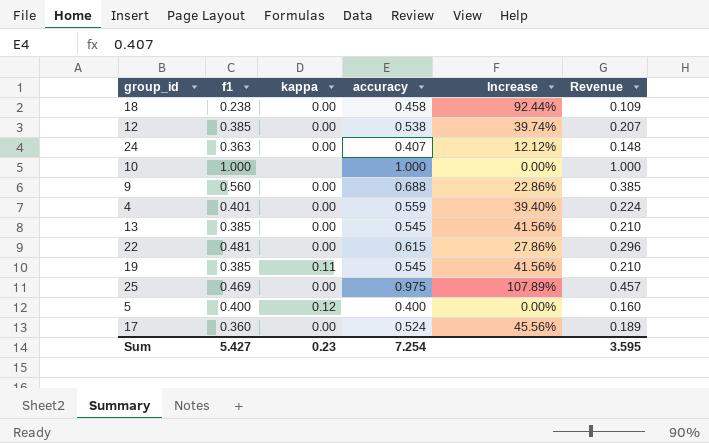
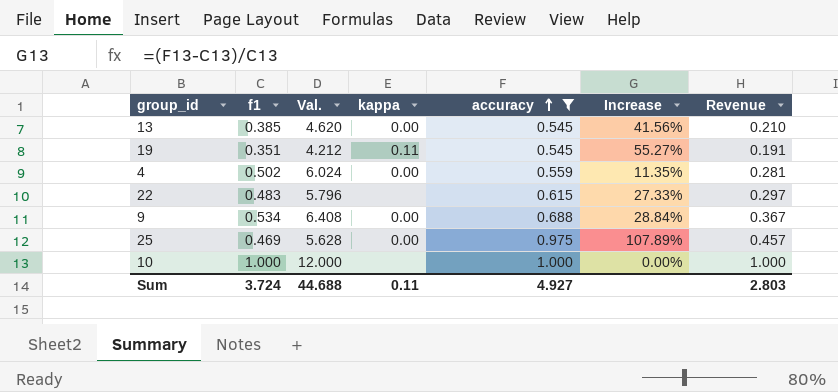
filter: none -> accuracy >= 0.545
row order: none -> accuracy ascending
column Val. | formula: none -> [f1] * 12
19 | f1: 0.385 -> 0.351
19 | Increase: 41.56% -> 55.27%
19 | Revenue: 0.210 -> 0.191
4 | f1: 0.401 -> 0.502
4 | Increase: 39.40% -> 11.35%
4 | Revenue: 0.224 -> 0.281
22 | f1: 0.481 -> 0.483
22 | kappa: 0.00 -> none
22 | Increase: 27.86% -> 27.33%
22 | Revenue: 0.296 -> 0.297
9 | f1: 0.560 -> 0.534
9 | Increase: 22.86% -> 28.84%
9 | Revenue: 0.385 -> 0.367
Sum | f1: 5.427 -> 3.724
Sum | kappa: 0.23 -> 0.11
Sum | accuracy: 7.254 -> 4.927
Sum | Revenue: 3.595 -> 2.803

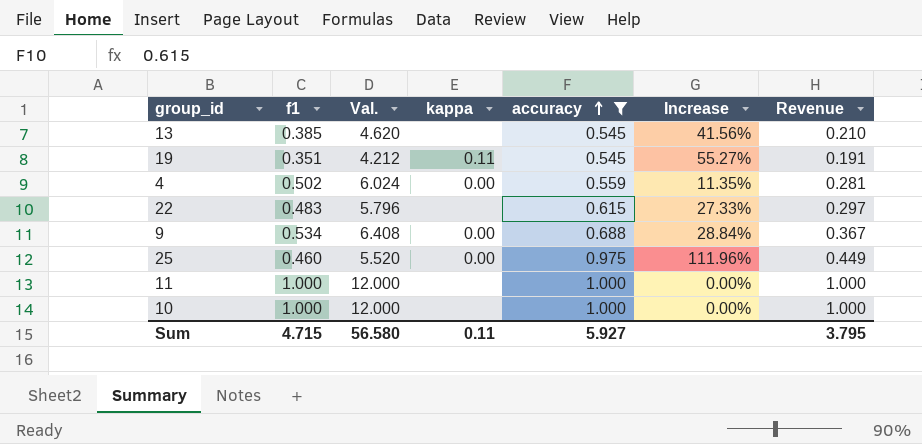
13 | kappa: 0.00 -> none
25 | f1: 0.469 -> 0.460
25 | Val.: 5.628 -> 5.520
25 | Increase: 107.89% -> 111.96%
25 | Revenue: 0.457 -> 0.449
row 11: none -> 1.000 | 12.000 | none | 1.000 | 0.00% | 1.000
Sum | f1: 3.724 -> 4.715
Sum | Val.: 44.688 -> 56.580
Sum | accuracy: 4.927 -> 5.927
Sum | Revenue: 2.803 -> 3.795

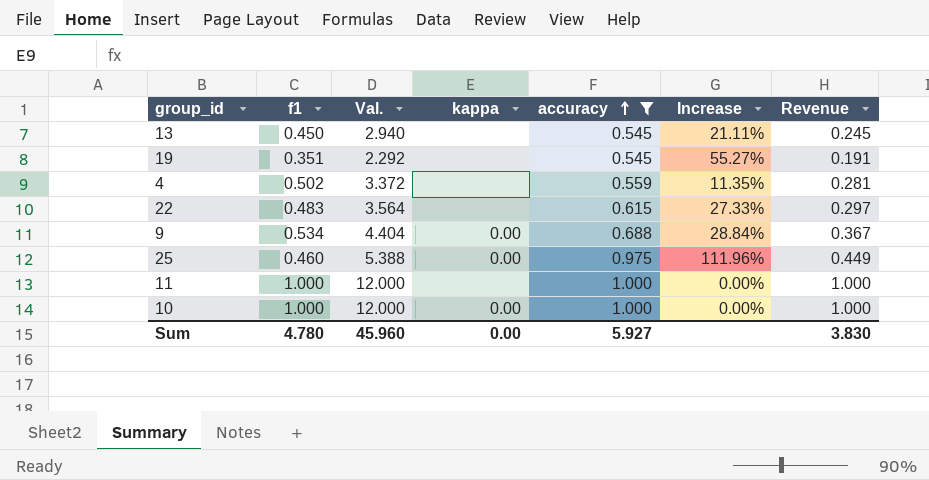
column Val. | formula: [f1] * 12 -> [Revenue] * 12
13 | f1: 0.385 -> 0.450
13 | Increase: 41.56% -> 21.11%
13 | Revenue: 0.210 -> 0.245
19 | kappa: 0.11 -> none
4 | kappa: 0.00 -> none
10 | kappa: none -> 0.00
Sum | f1: 4.715 -> 4.780
Sum | Val.: 56.580 -> 45.960
Sum | kappa: 0.11 -> 0.00
Sum | Revenue: 3.795 -> 3.830

